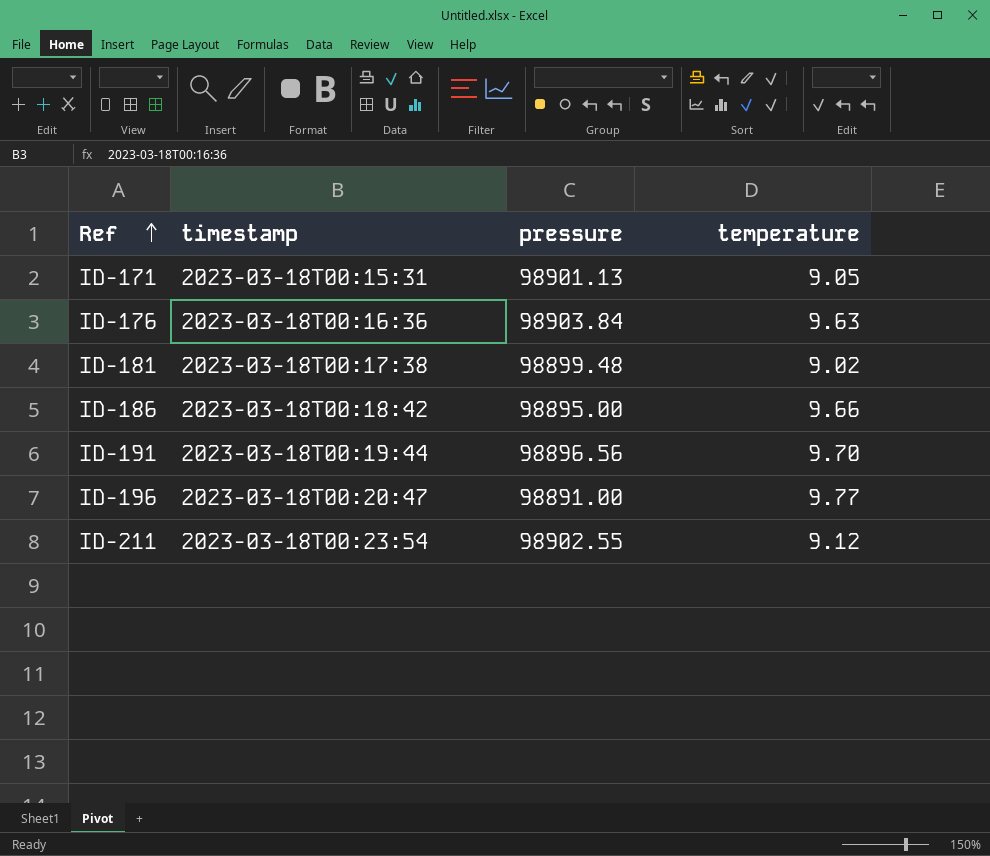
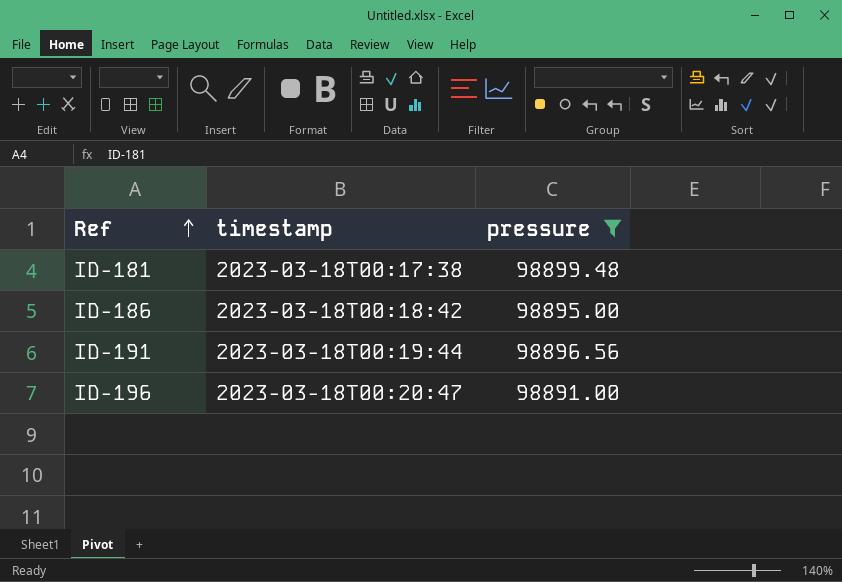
filter: none -> pressure <= 98899.48
column temperature | position: 4 -> none

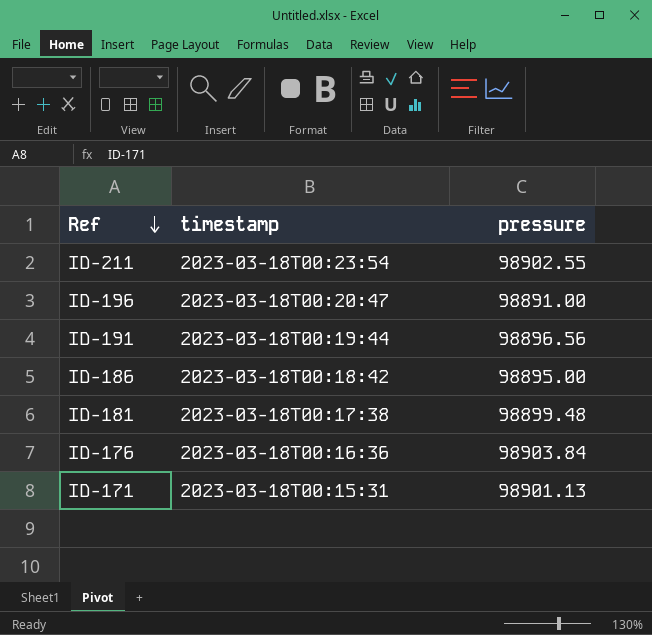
filter: pressure <= 98899.48 -> none
row order: Ref ascending -> Ref descending

